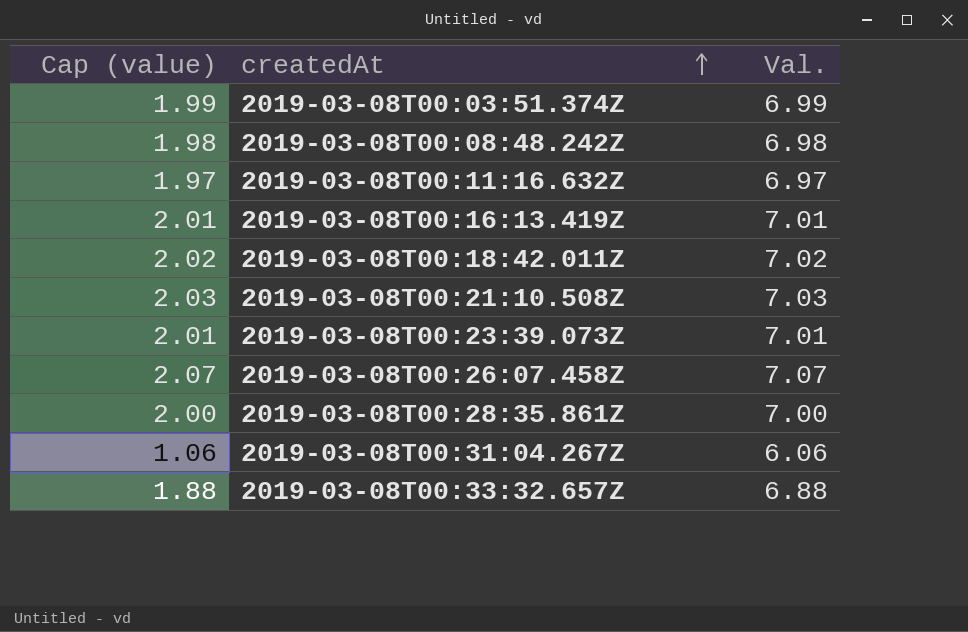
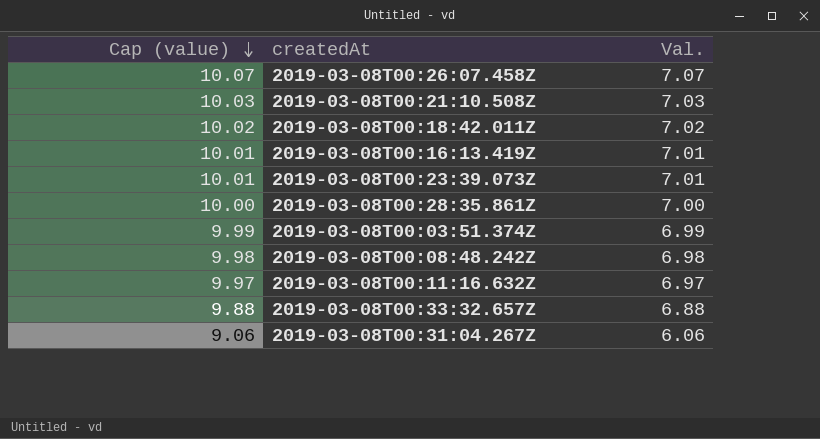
row order: createdAt ascending -> Cap (value) descending
column Cap (value) | formula: [Val.] - 5 -> [Val.] + 3

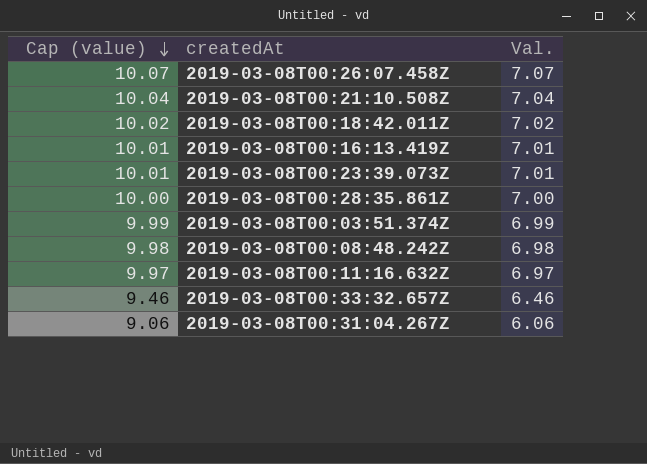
2019-03-08T00:21:10.508Z | Cap (value): 10.03 -> 10.04
2019-03-08T00:21:10.508Z | Val.: 7.03 -> 7.04
2019-03-08T00:33:32.657Z | Cap (value): 9.88 -> 9.46
2019-03-08T00:33:32.657Z | Val.: 6.88 -> 6.46

